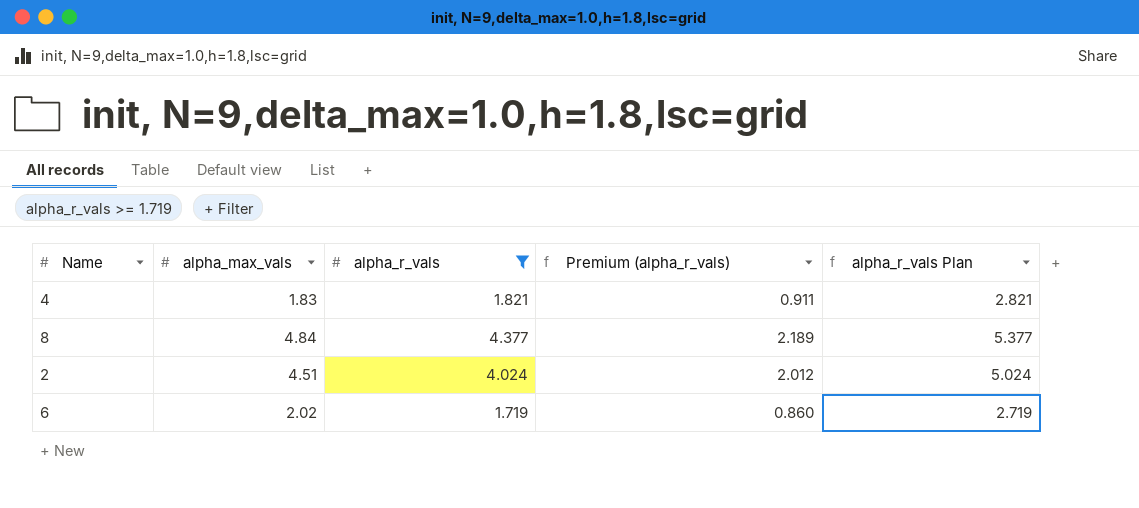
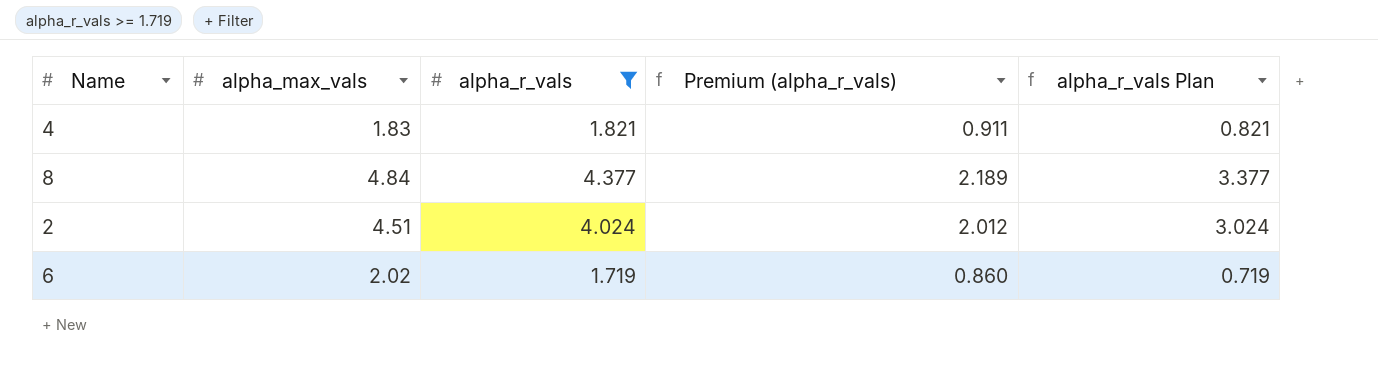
column alpha_r_vals Plan | formula: [alpha_r_vals] + 1 -> [alpha_r_vals] - 1

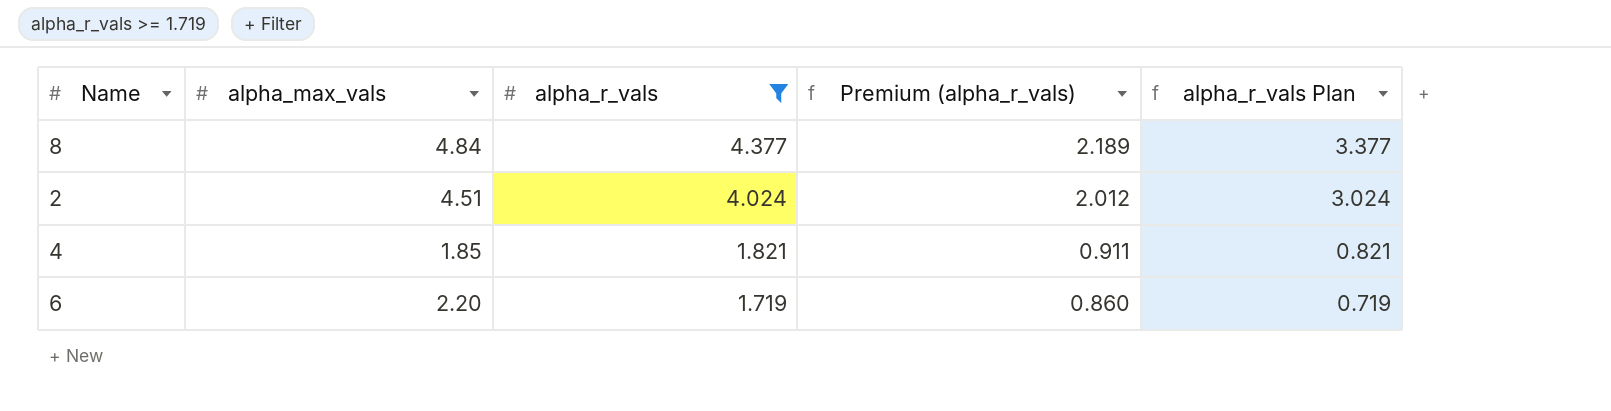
row order: none -> alpha_r_vals descending
4 | alpha_max_vals: 1.83 -> 1.85
6 | alpha_max_vals: 2.02 -> 2.20

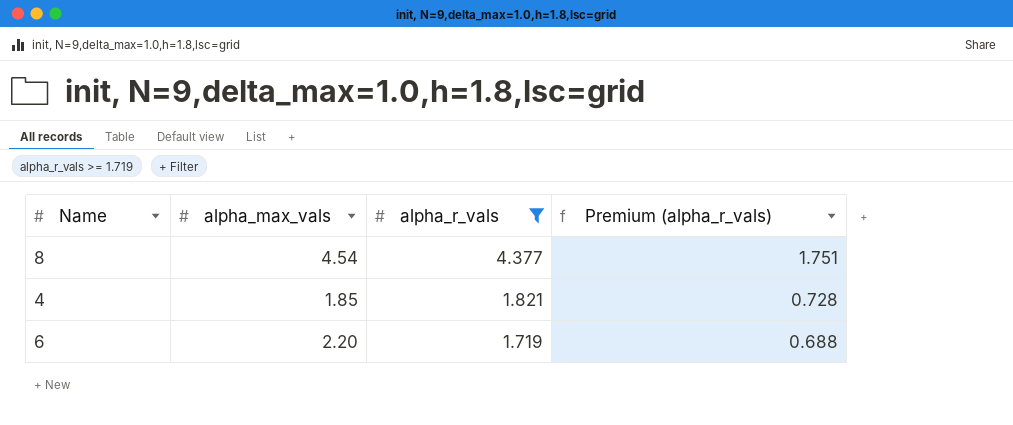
column alpha_r_vals Plan | formula: [alpha_r_vals] - 1 -> none
column Premium (alpha_r_vals) | formula: [alpha_r_vals] * 0.5 -> [alpha_r_vals] * 0.4
row 2: 4.51 | 4.024 | 2.012 | 3.024 -> none
8 | alpha_max_vals: 4.84 -> 4.54

